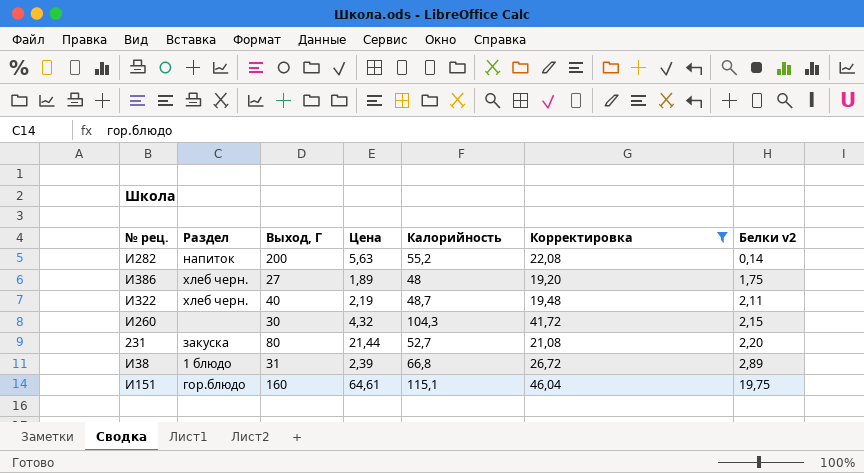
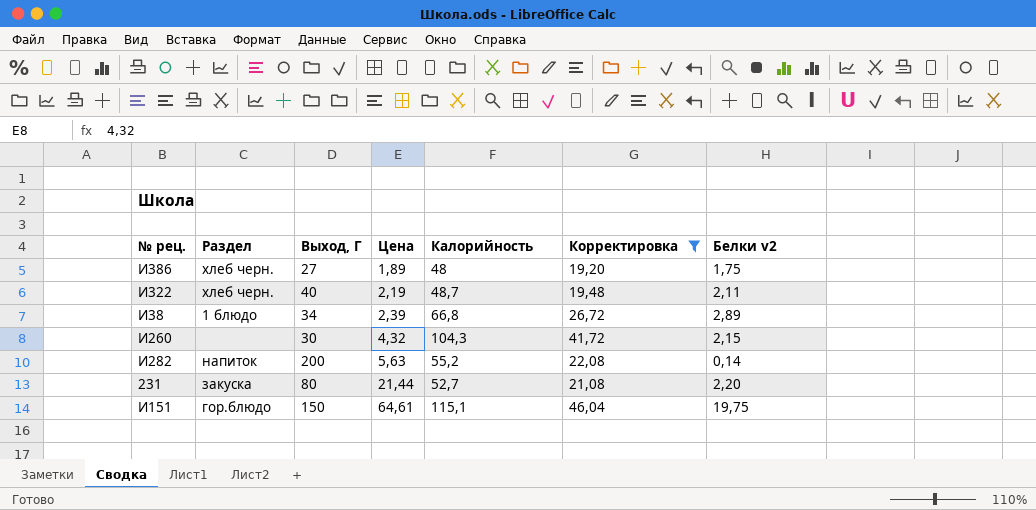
row order: Белки v2 ascending -> Цена ascending
И38 | Выход, Г: 31 -> 34
И151 | Выход, Г: 160 -> 150

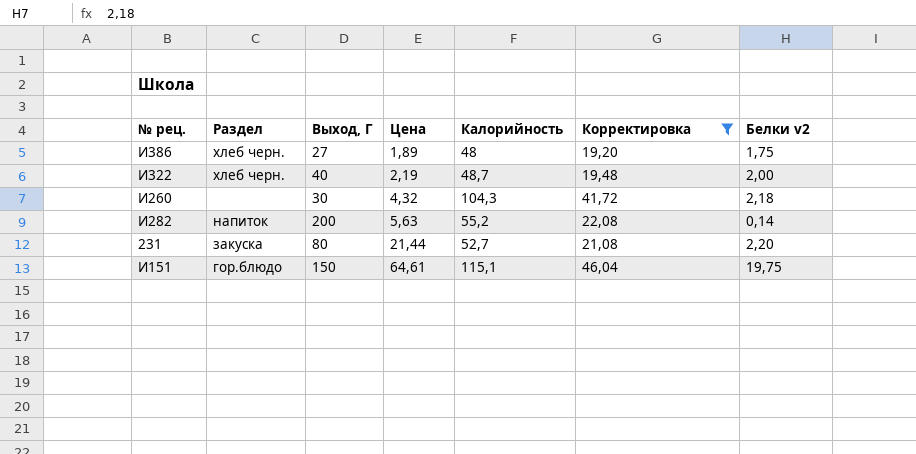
row И38: 1 блюдо | 34 | 2,39 | 66,8 | 26,72 | 2,89 -> none
И322 | Белки v2: 2,11 -> 2,00
И260 | Белки v2: 2,15 -> 2,18

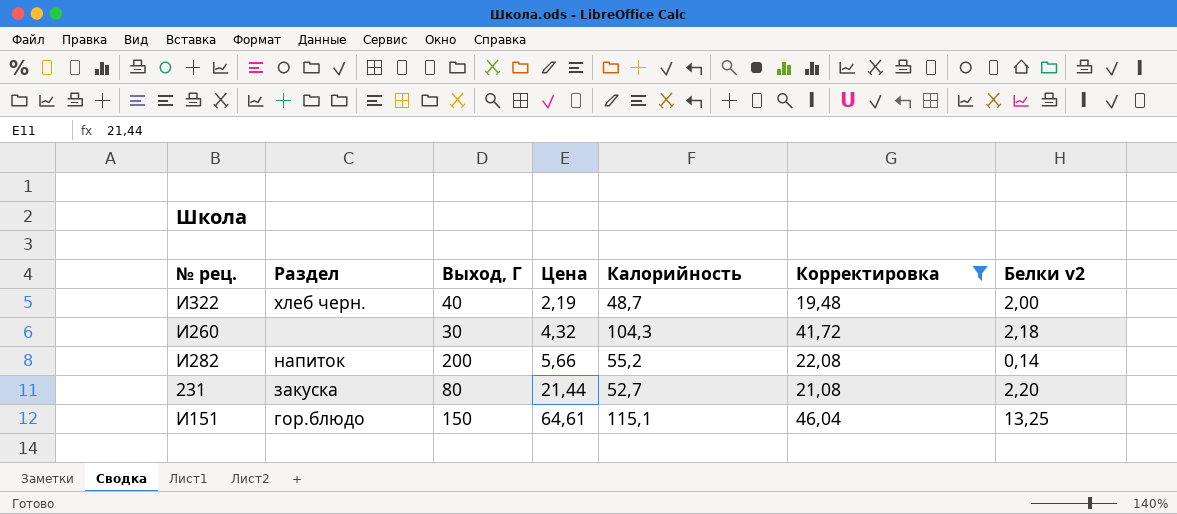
row И386: хлеб черн. | 27 | 1,89 | 48 | 19,20 | 1,75 -> none
И282 | Цена: 5,63 -> 5,66
И151 | Белки v2: 19,75 -> 13,25

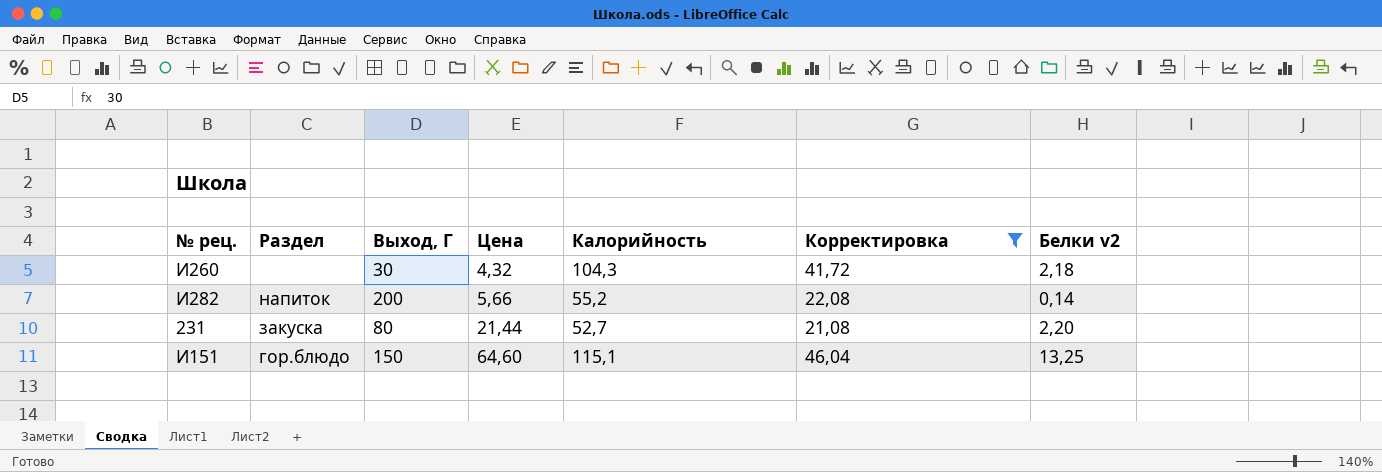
row И322: хлеб черн. | 40 | 2,19 | 48,7 | 19,48 | 2,00 -> none
И151 | Цена: 64,61 -> 64,60

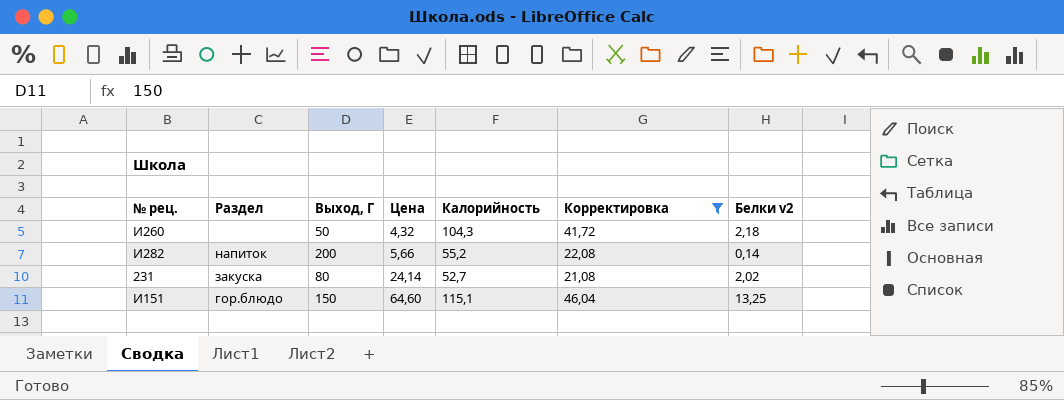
И260 | Выход, Г: 30 -> 50
231 | Цена: 21,44 -> 24,14
231 | Белки v2: 2,20 -> 2,02

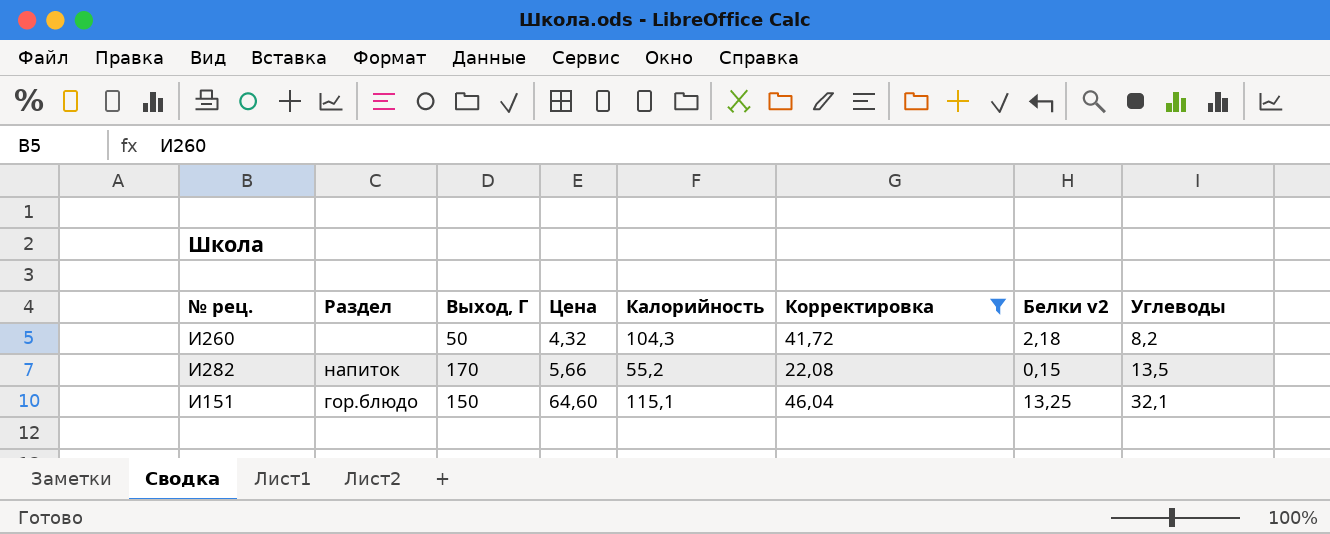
column Углеводы | position: none -> 8
row 231: закуска | 80 | 24,14 | 52,7 | 21,08 | 2,02 -> none
И282 | Выход, Г: 200 -> 170
И282 | Белки v2: 0,14 -> 0,15

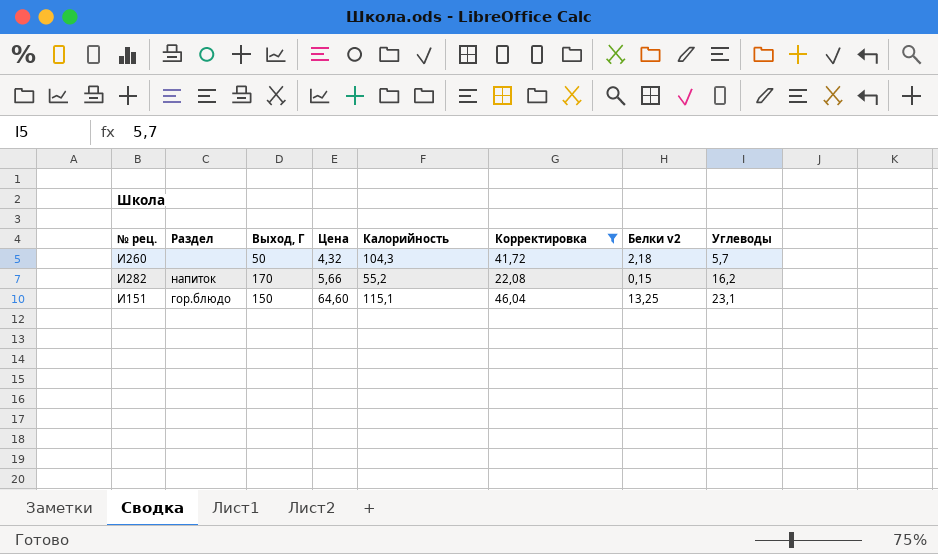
И260 | Углеводы: 8,2 -> 5,7
И282 | Углеводы: 13,5 -> 16,2
И151 | Углеводы: 32,1 -> 23,1

